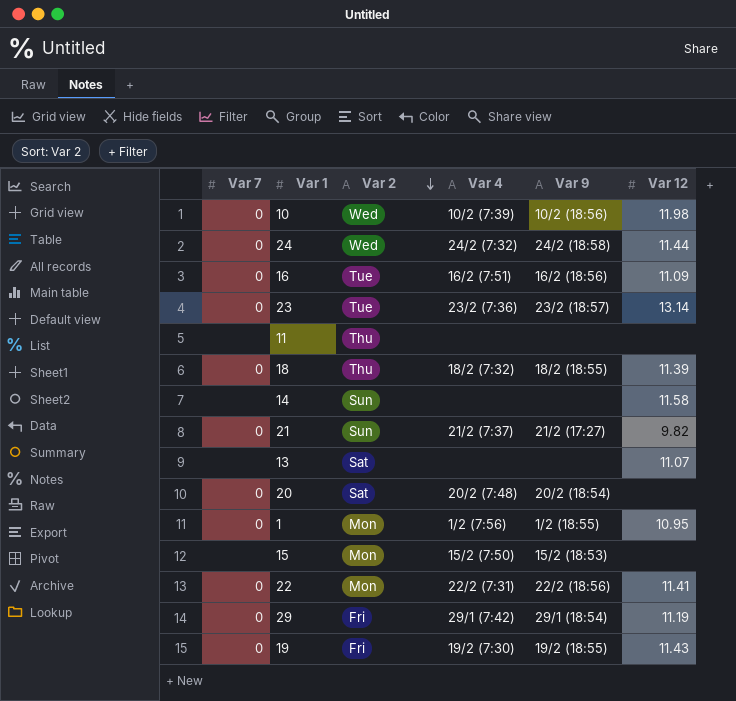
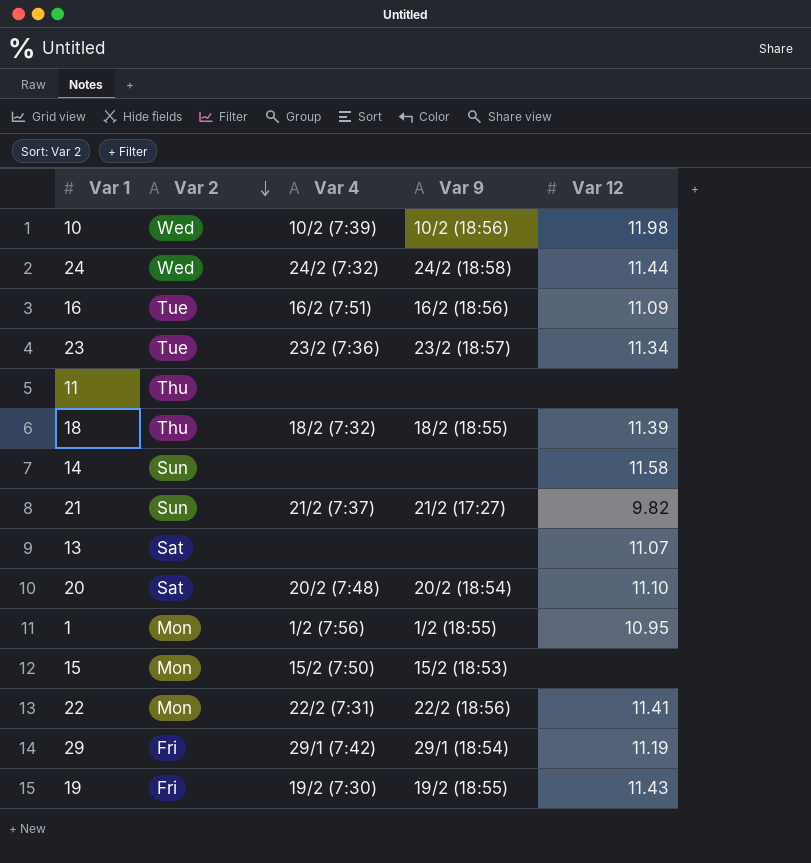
column Var 7 | position: 1 -> none
23 | Var 12: 13.14 -> 11.34
20 | Var 12: none -> 11.10

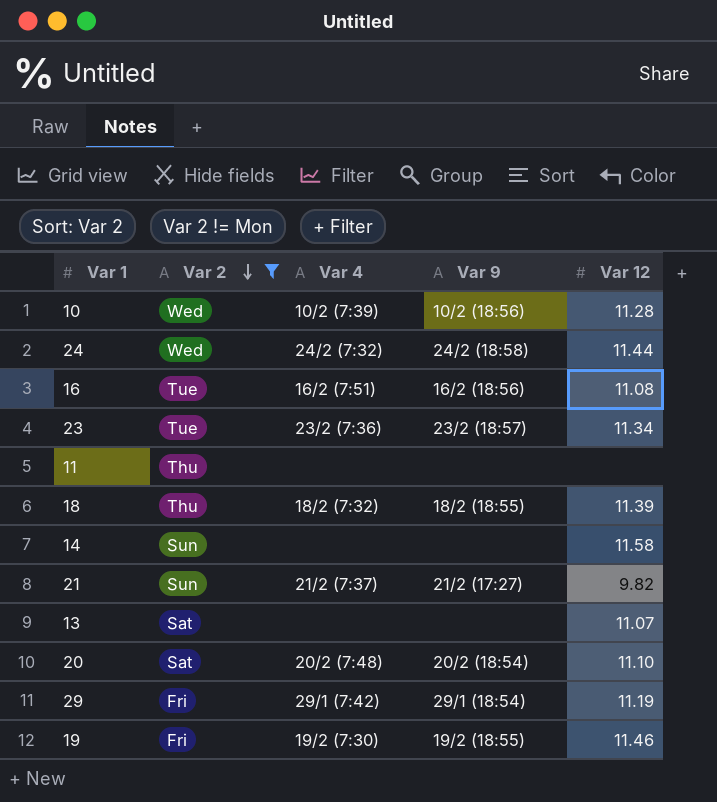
filter: none -> Var 2 != Mon
10 | Var 12: 11.98 -> 11.28
16 | Var 12: 11.09 -> 11.08
19 | Var 12: 11.43 -> 11.46

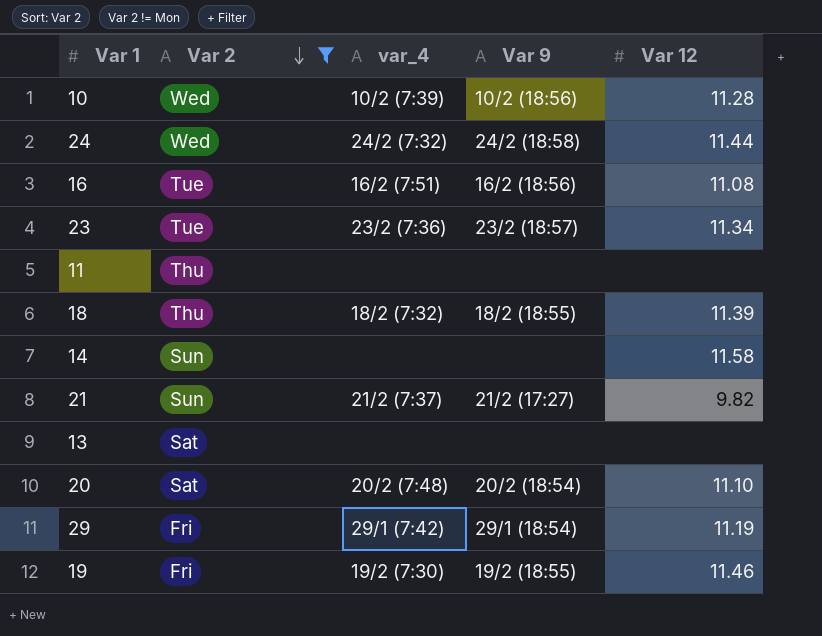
column name: Var 4 -> var_4
13 | Var 12: 11.07 -> none

